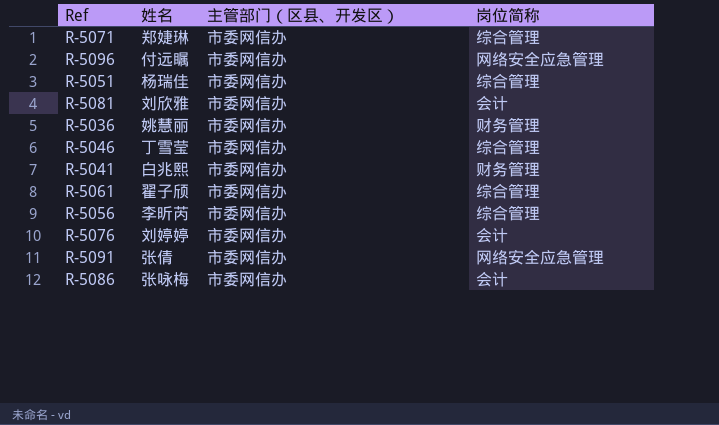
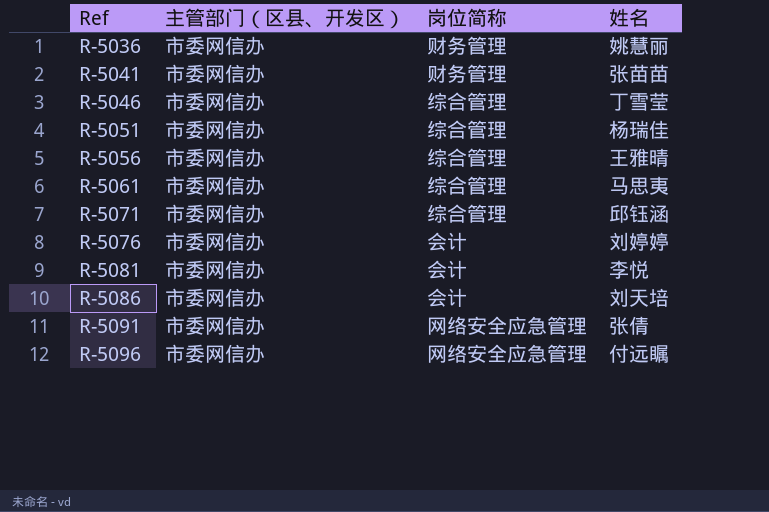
row order: none -> Ref ascending
column 姓名 | position: 2 -> 4
R-5041 | 姓名: 白兆熙 -> 张苗苗
R-5056 | 姓名: 李昕芮 -> 王雅晴
R-5061 | 姓名: 翟子颀 -> 马思夷
R-5071 | 姓名: 郑婕琳 -> 邱钰涵
R-5081 | 姓名: 刘欣雅 -> 李悦
R-5086 | 姓名: 张咏梅 -> 刘天培

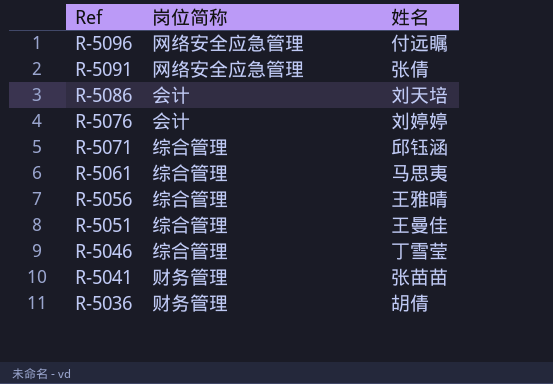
row order: Ref ascending -> Ref descending
column 主管部门（区县、开发区） | position: 2 -> none
row R-5081: 市委网信办 | 会计 | 李悦 -> none
R-5051 | 姓名: 杨瑞佳 -> 王曼佳
R-5036 | 姓名: 姚慧丽 -> 胡倩

